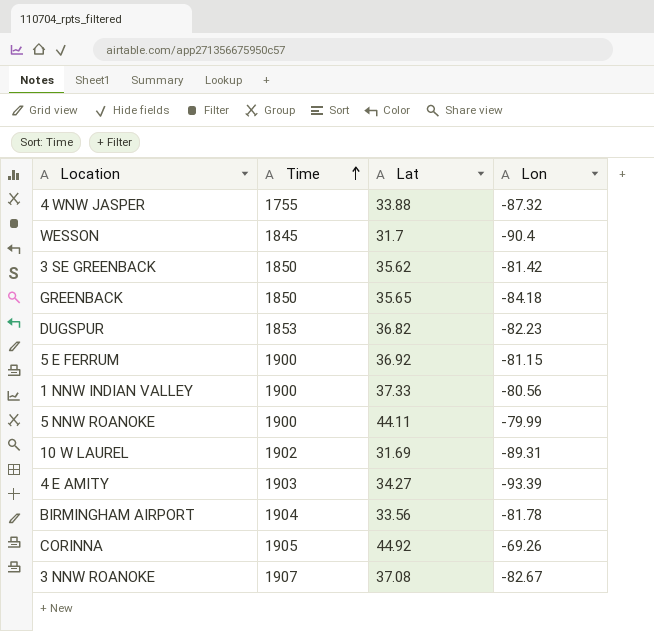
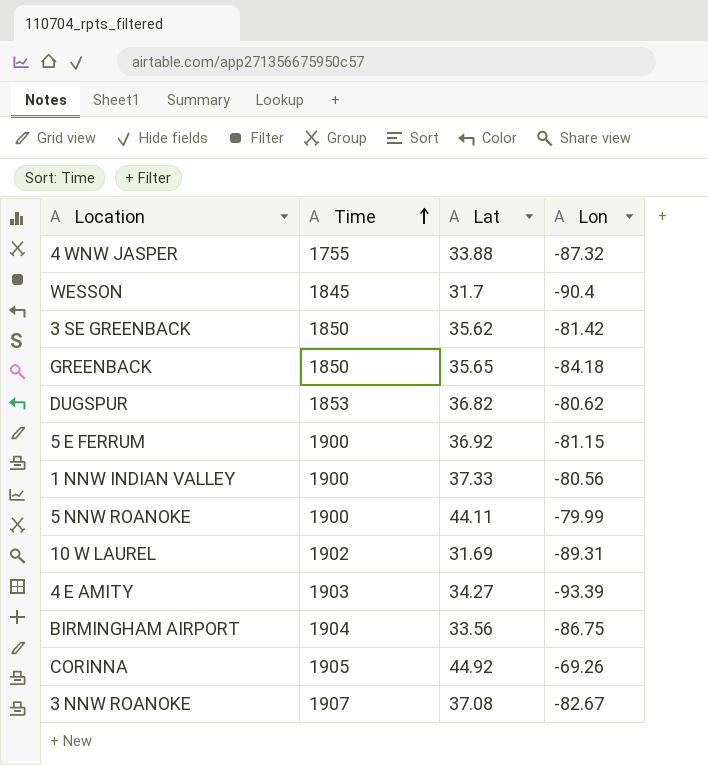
DUGSPUR | Lon: -82.23 -> -80.62
BIRMINGHAM AIRPORT | Lon: -81.78 -> -86.75

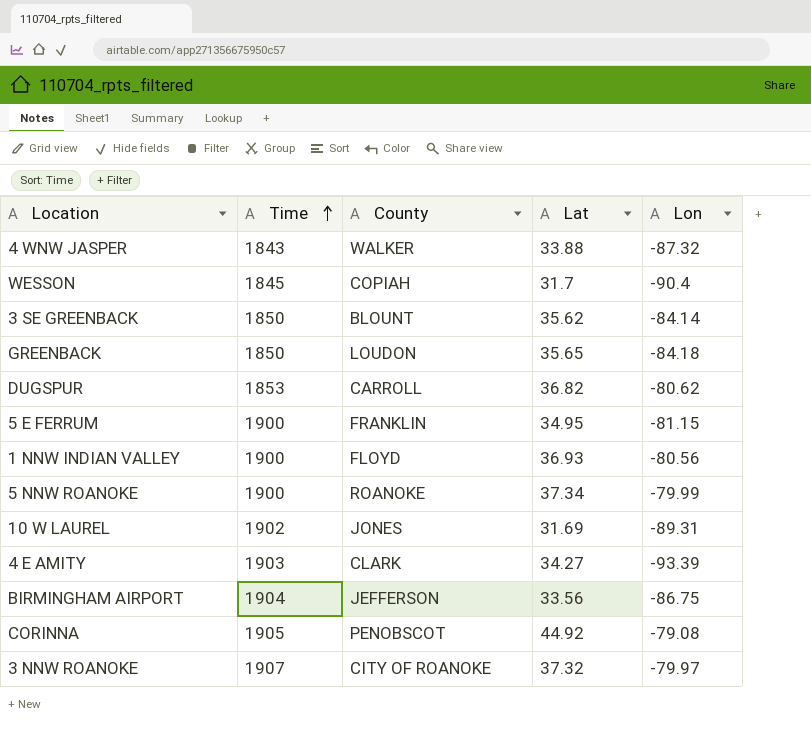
column County | position: none -> 3
4 WNW JASPER | Time: 1755 -> 1843
3 SE GREENBACK | Lon: -81.42 -> -84.14
5 E FERRUM | Lat: 36.92 -> 34.95
1 NNW INDIAN VALLEY | Lat: 37.33 -> 36.93
5 NNW ROANOKE | Lat: 44.11 -> 37.34
CORINNA | Lon: -69.26 -> -79.08
3 NNW ROANOKE | Lat: 37.08 -> 37.32
3 NNW ROANOKE | Lon: -82.67 -> -79.97

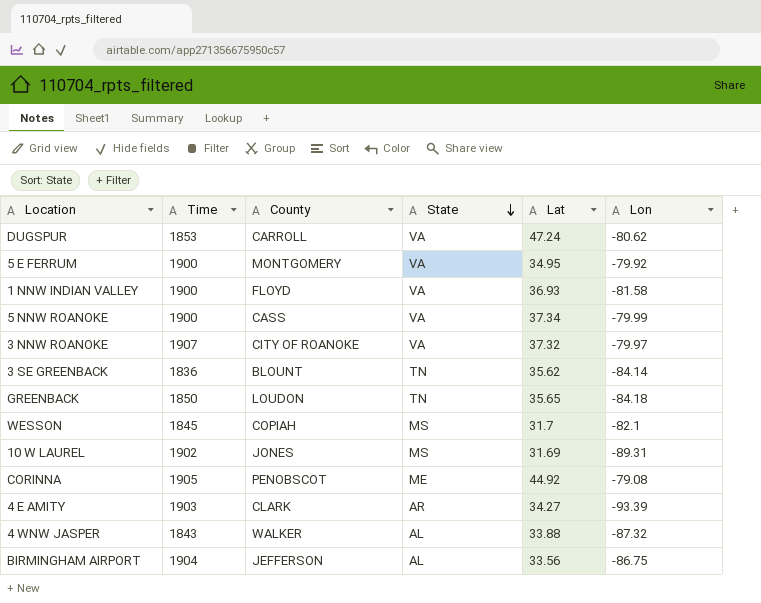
row order: Time ascending -> State descending
column State | position: none -> 4
DUGSPUR | Lat: 36.82 -> 47.24
5 E FERRUM | County: FRANKLIN -> MONTGOMERY
5 E FERRUM | Lon: -81.15 -> -79.92
1 NNW INDIAN VALLEY | Lon: -80.56 -> -81.58
5 NNW ROANOKE | County: ROANOKE -> CASS
3 SE GREENBACK | Time: 1850 -> 1836
WESSON | Lon: -90.4 -> -82.1

